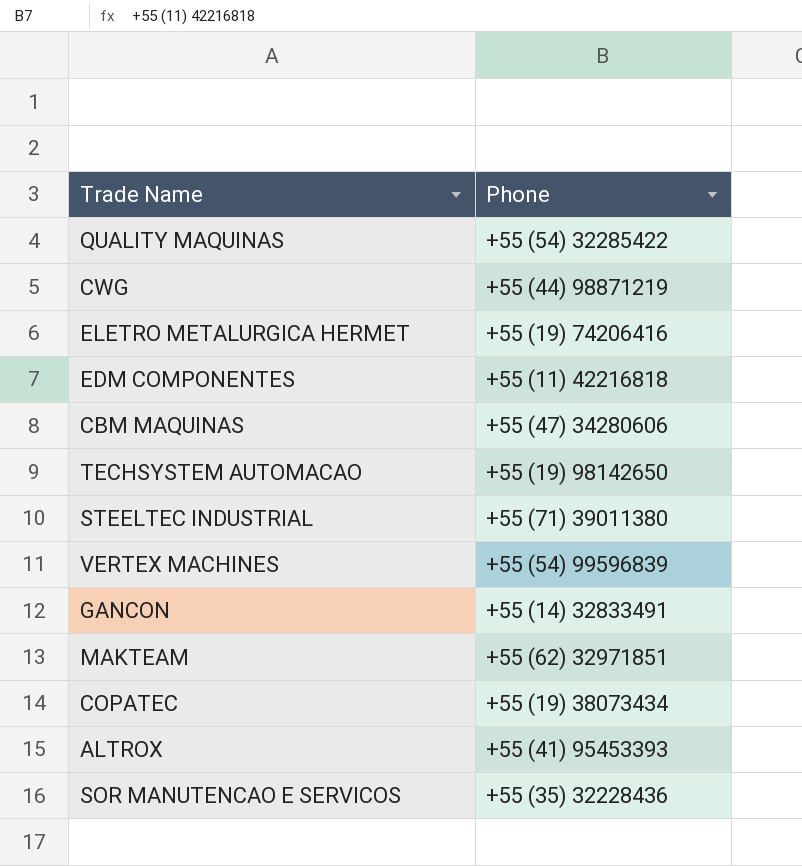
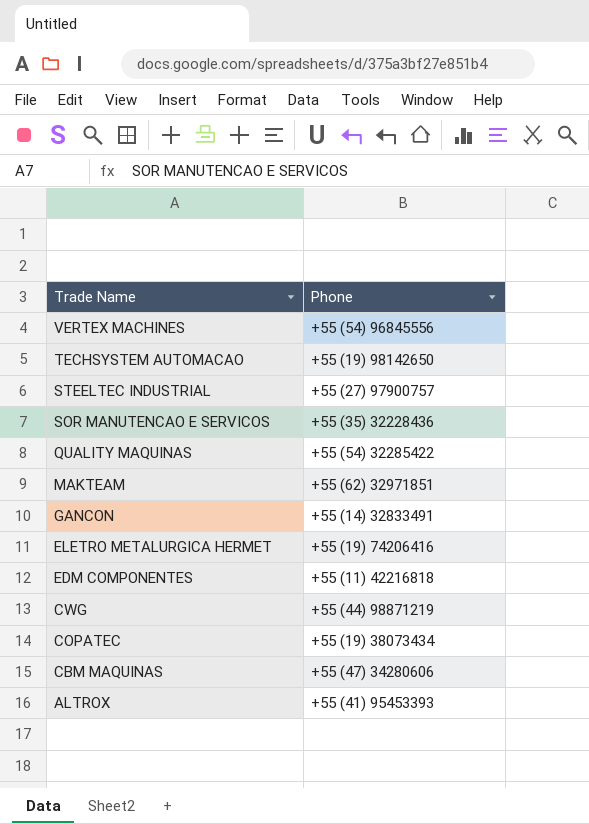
row order: none -> Trade Name descending
VERTEX MACHINES | Phone: +55 (54) 99596839 -> +55 (54) 96845556
STEELTEC INDUSTRIAL | Phone: +55 (71) 39011380 -> +55 (27) 97900757

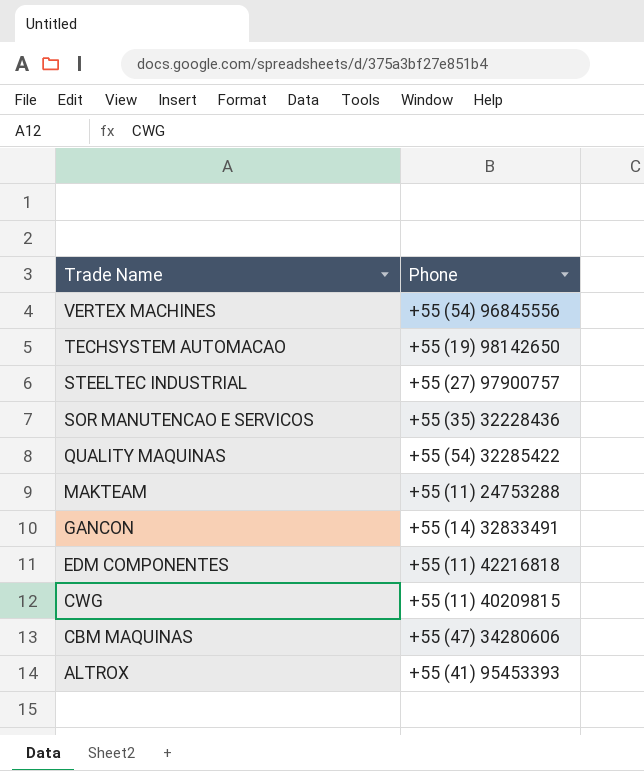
row ELETRO METALURGICA HERMET: +55 (19) 74206416 -> none
row COPATEC: +55 (19) 38073434 -> none
MAKTEAM | Phone: +55 (62) 32971851 -> +55 (11) 24753288
CWG | Phone: +55 (44) 98871219 -> +55 (11) 40209815

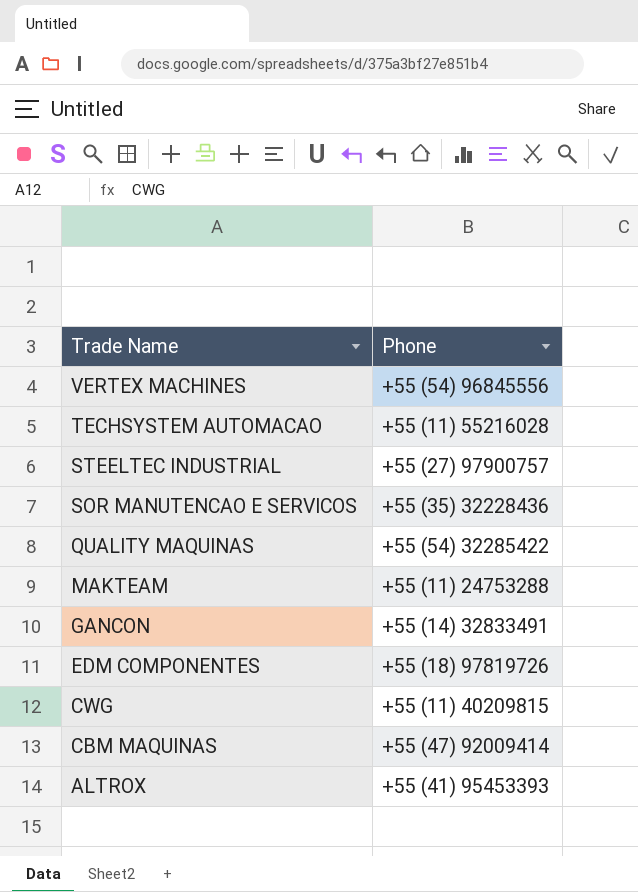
TECHSYSTEM AUTOMACAO | Phone: +55 (19) 98142650 -> +55 (11) 55216028
EDM COMPONENTES | Phone: +55 (11) 42216818 -> +55 (18) 97819726
CBM MAQUINAS | Phone: +55 (47) 34280606 -> +55 (47) 92009414

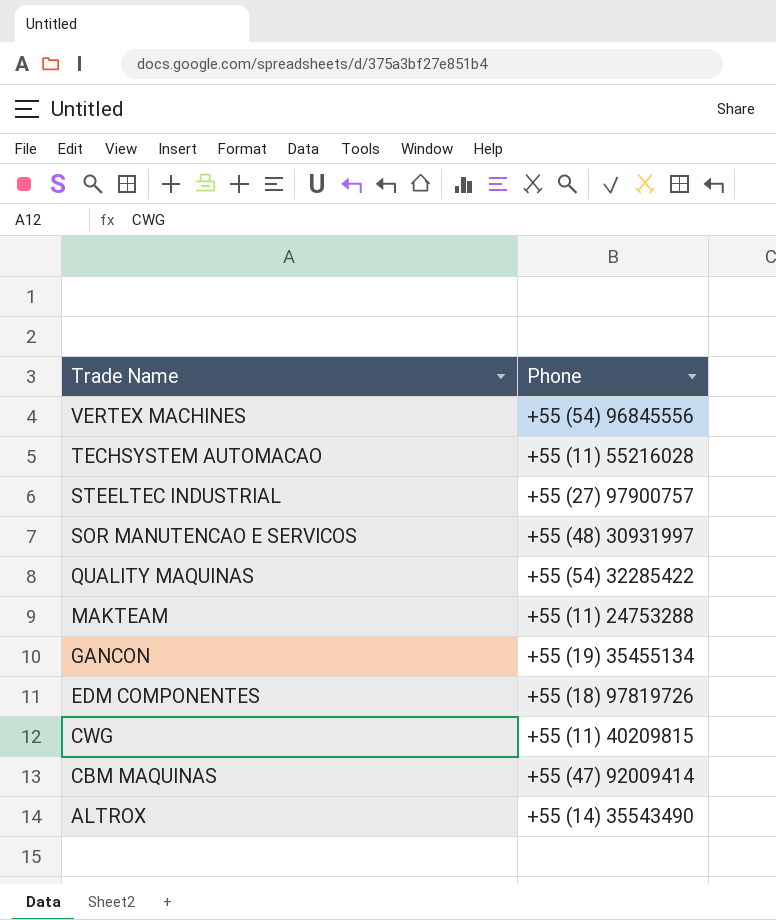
SOR MANUTENCAO E SERVICOS | Phone: +55 (35) 32228436 -> +55 (48) 30931997
GANCON | Phone: +55 (14) 32833491 -> +55 (19) 35455134
ALTROX | Phone: +55 (41) 95453393 -> +55 (14) 35543490

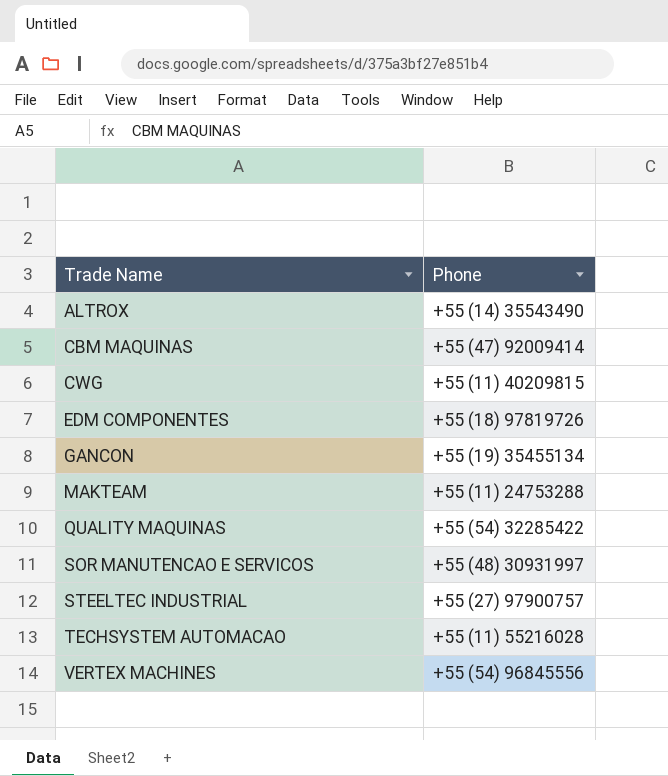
row order: Trade Name descending -> Trade Name ascending

